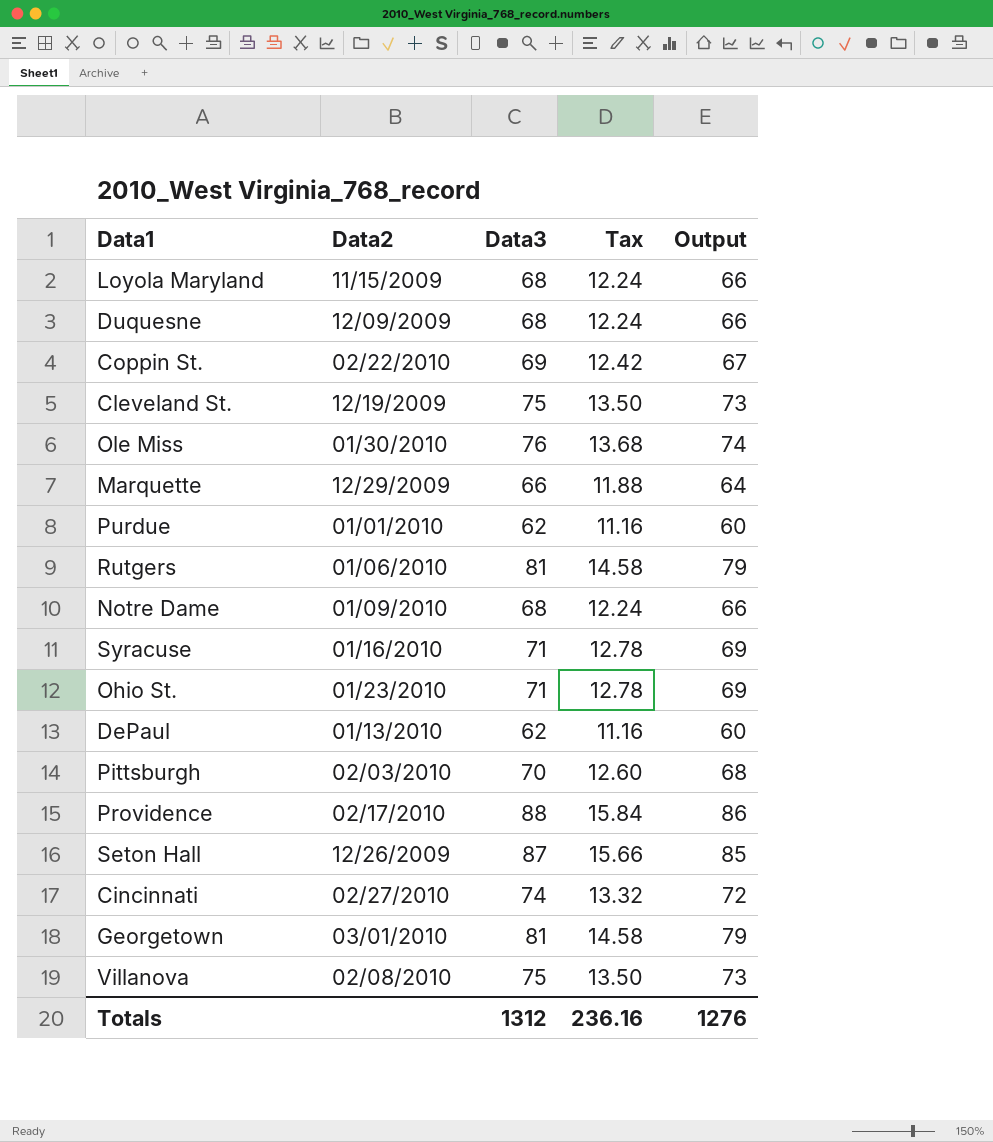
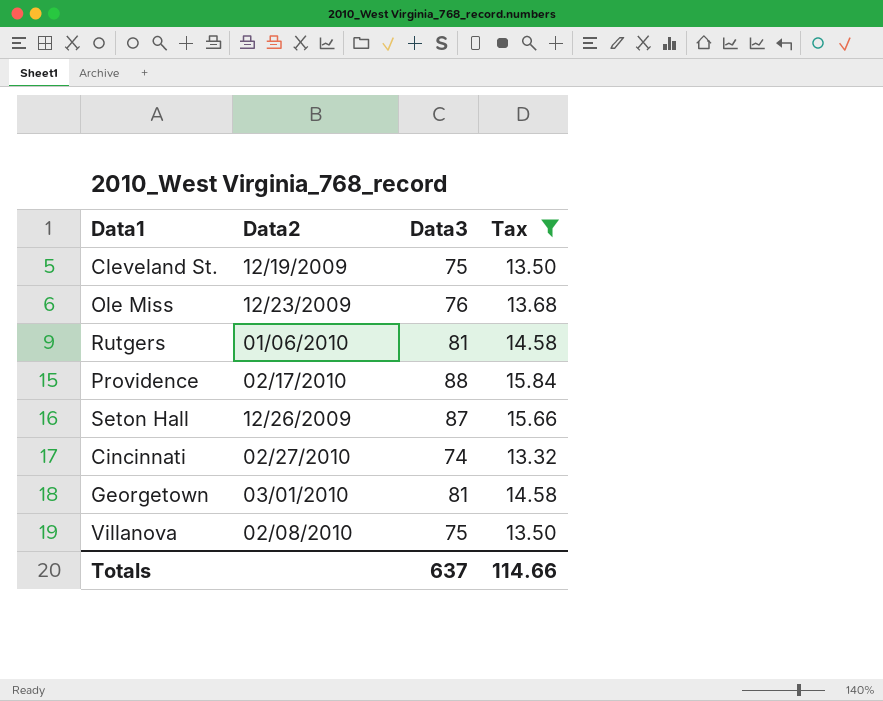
filter: none -> Tax >= 13.32
column Output | formula: [Data3] - 2 -> none
Ole Miss | Data2: 01/30/2010 -> 12/23/2009
Totals | Data3: 1312 -> 637
Totals | Tax: 236.16 -> 114.66

